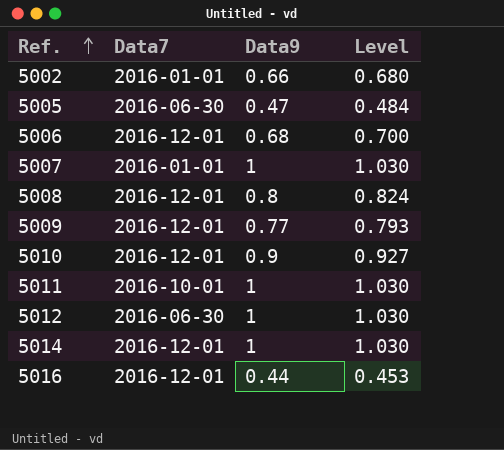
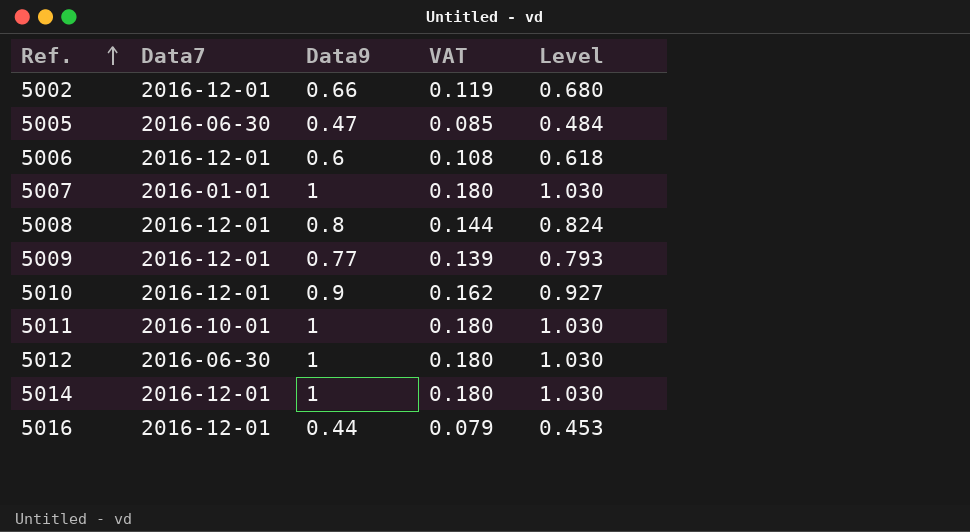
column VAT | formula: none -> [Data9] * 0.18
5002 | Data7: 2016-01-01 -> 2016-12-01
5006 | Data9: 0.68 -> 0.6
5006 | Level: 0.700 -> 0.618

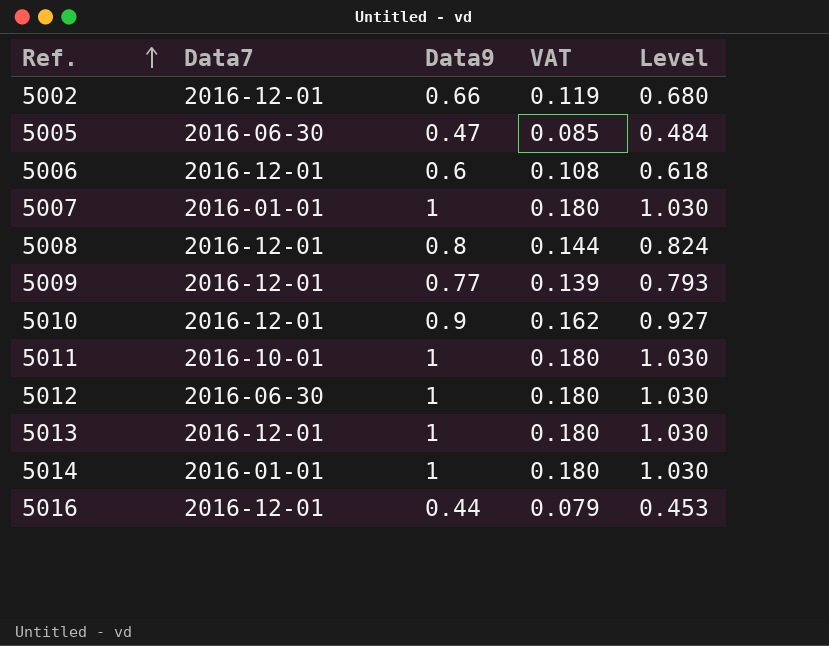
row 5013: none -> 2016-12-01 | 1 | 0.180 | 1.030
5014 | Data7: 2016-12-01 -> 2016-01-01

